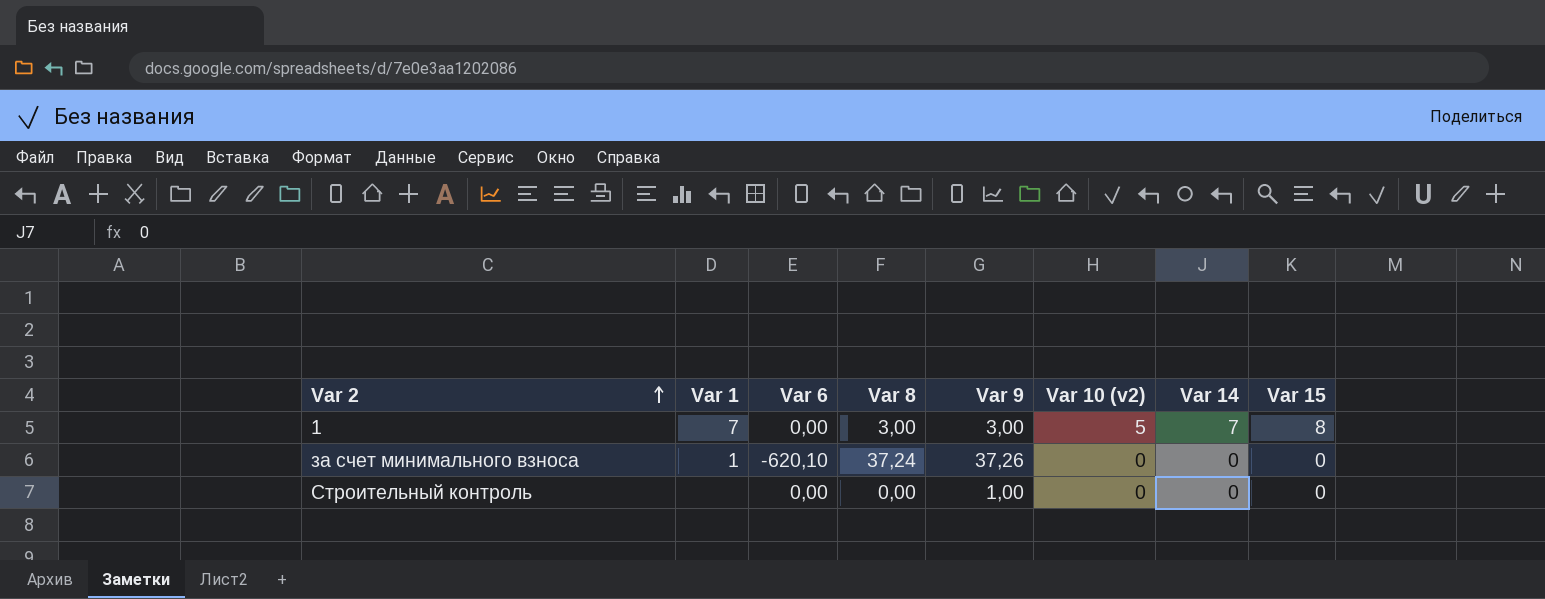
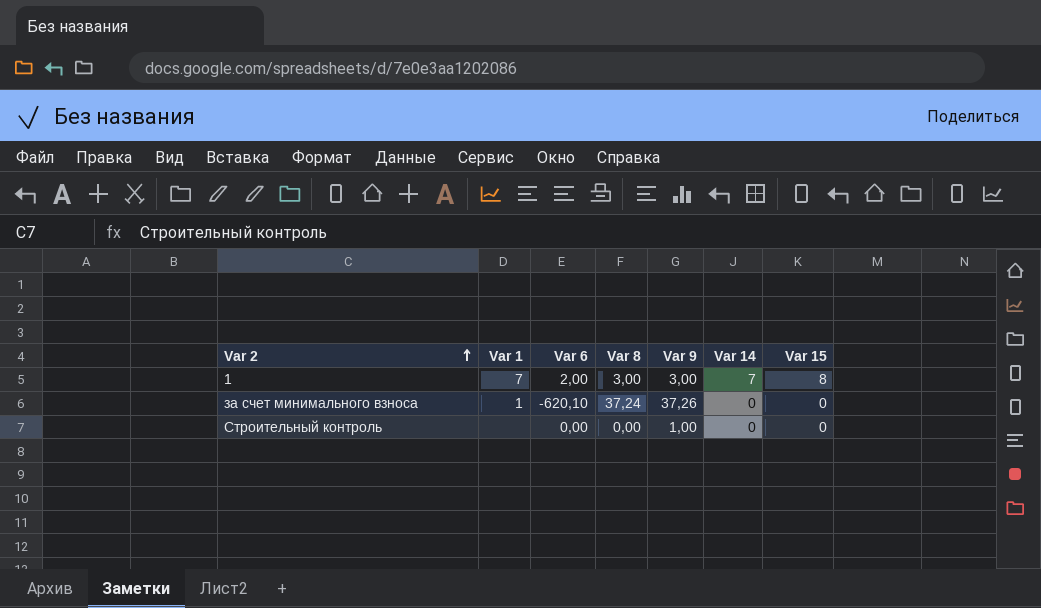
column Var 10 (v2) | position: 6 -> none
1 | Var 6: 0,00 -> 2,00

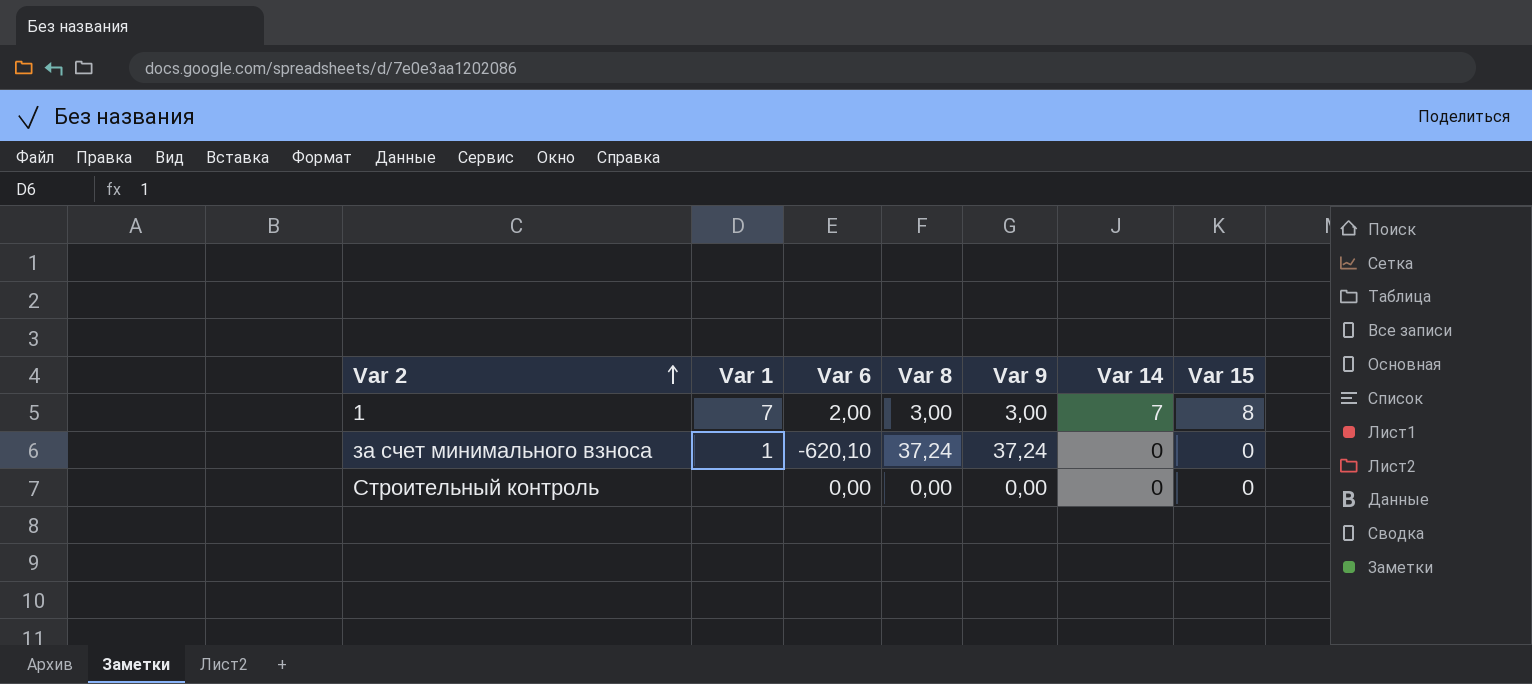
за счет минимального взноса | Var 9: 37,26 -> 37,24
Строительный контроль | Var 9: 1,00 -> 0,00

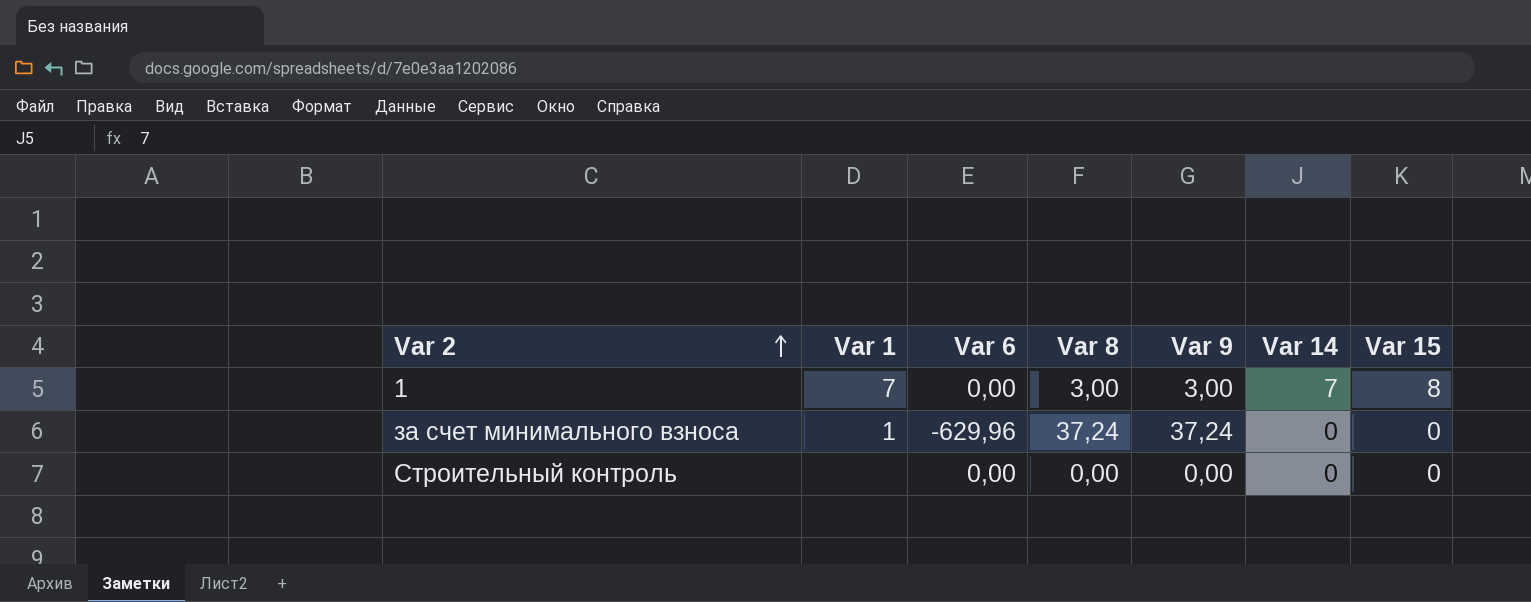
1 | Var 6: 2,00 -> 0,00
за счет минимального взноса | Var 6: -620,10 -> -629,96

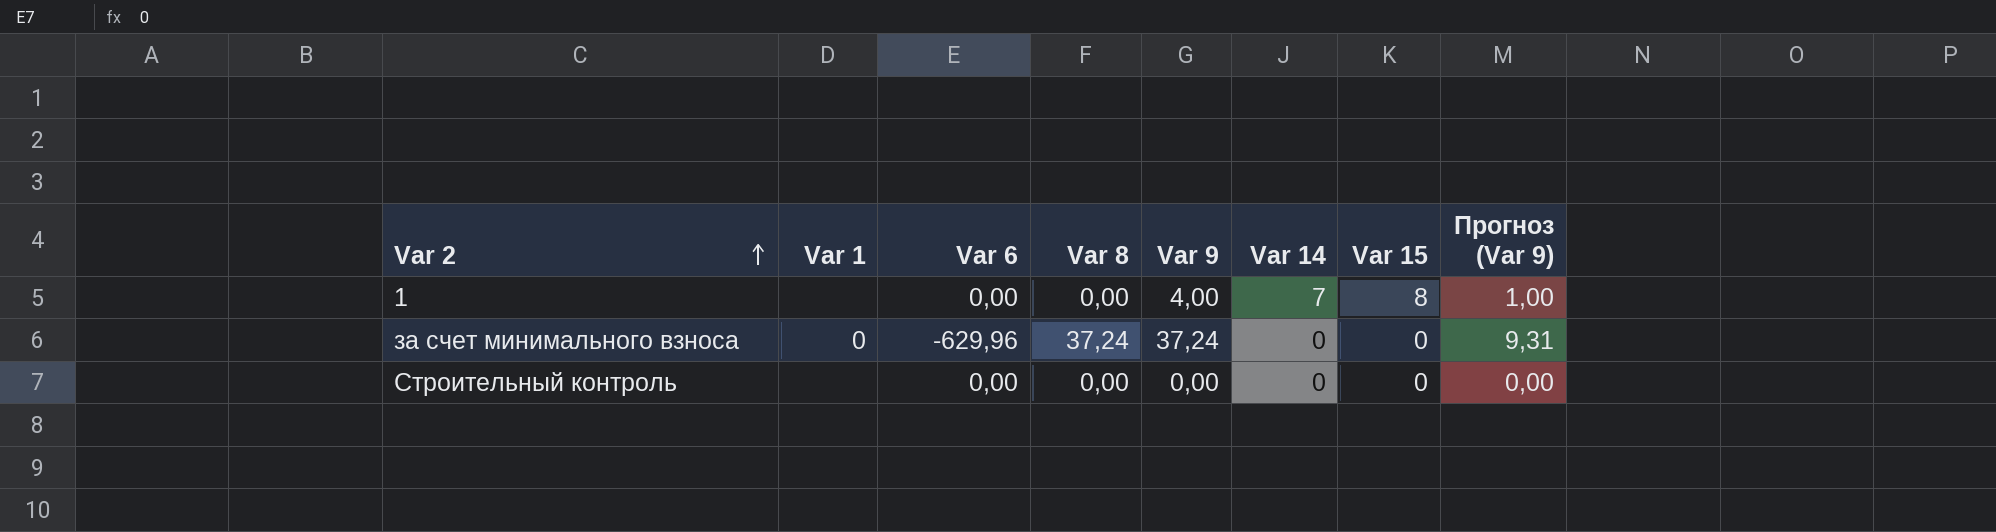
column Прогноз (Var 9) | formula: none -> [Var 9] * 0,25
1 | Var 1: 7 -> none
1 | Var 8: 3,00 -> 0,00
1 | Var 9: 3,00 -> 4,00
за счет минимального взноса | Var 1: 1 -> 0

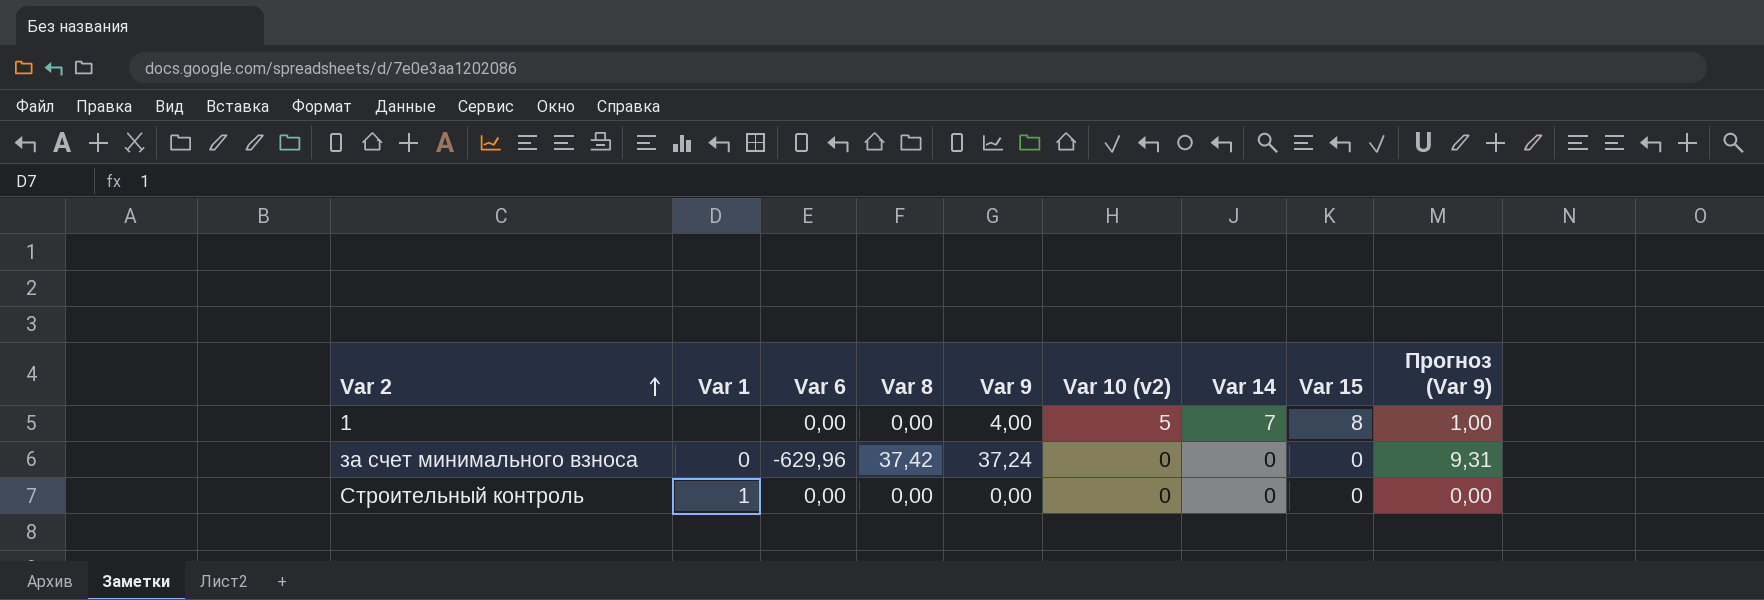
column Var 10 (v2) | position: none -> 6
за счет минимального взноса | Var 8: 37,24 -> 37,42
Строительный контроль | Var 1: none -> 1

